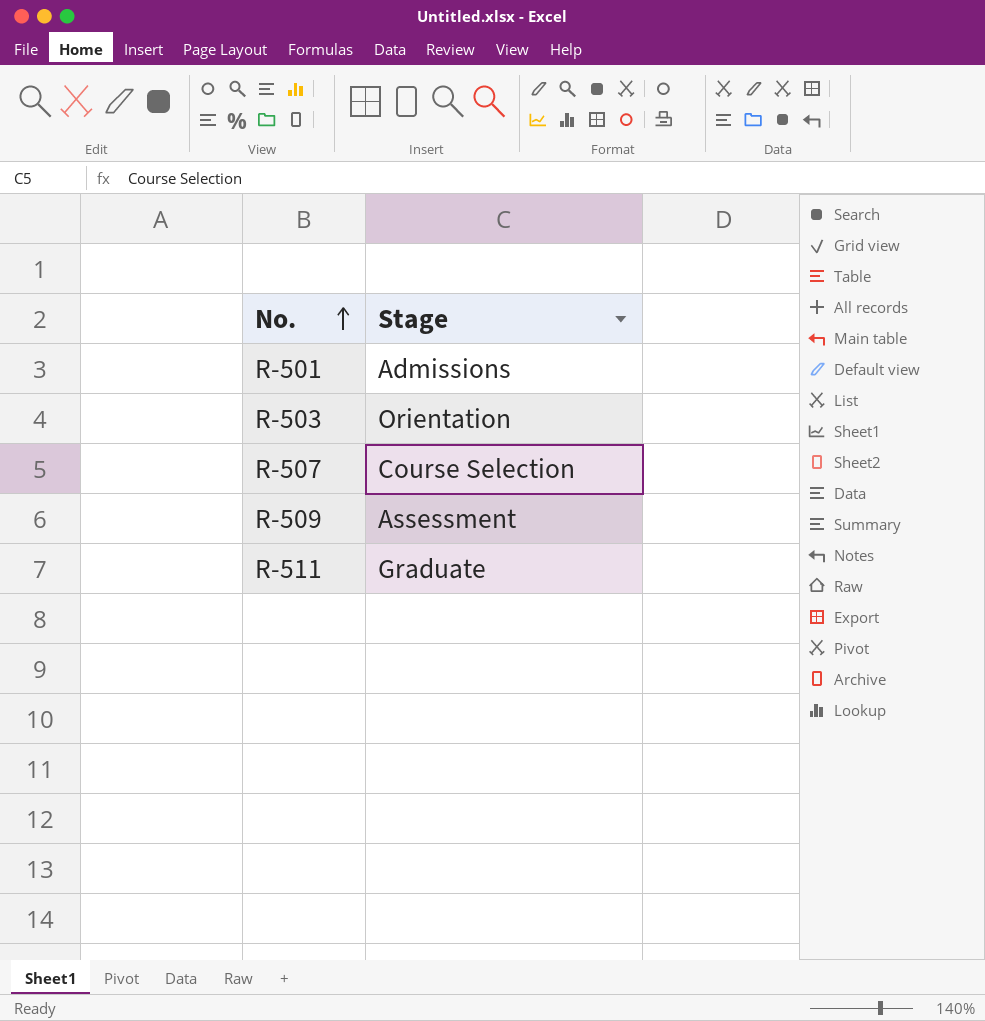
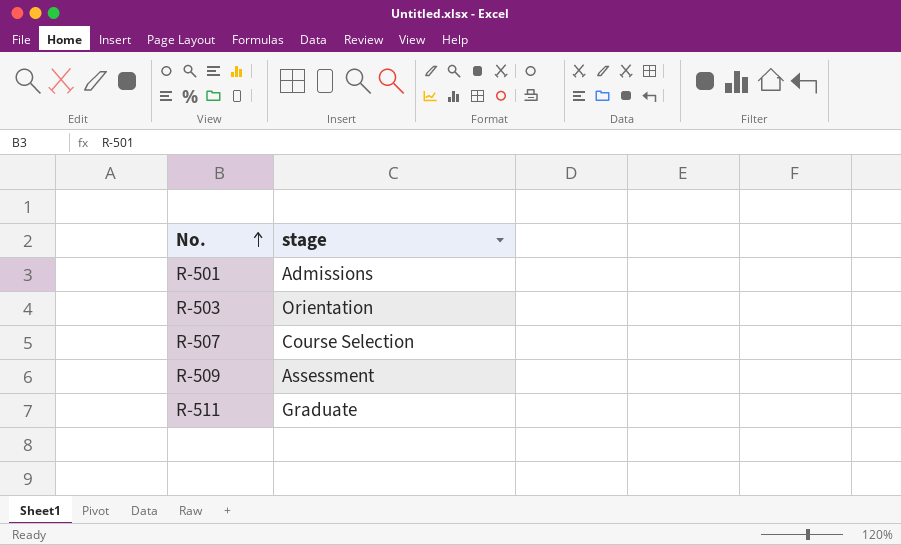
column name: Stage -> stage

